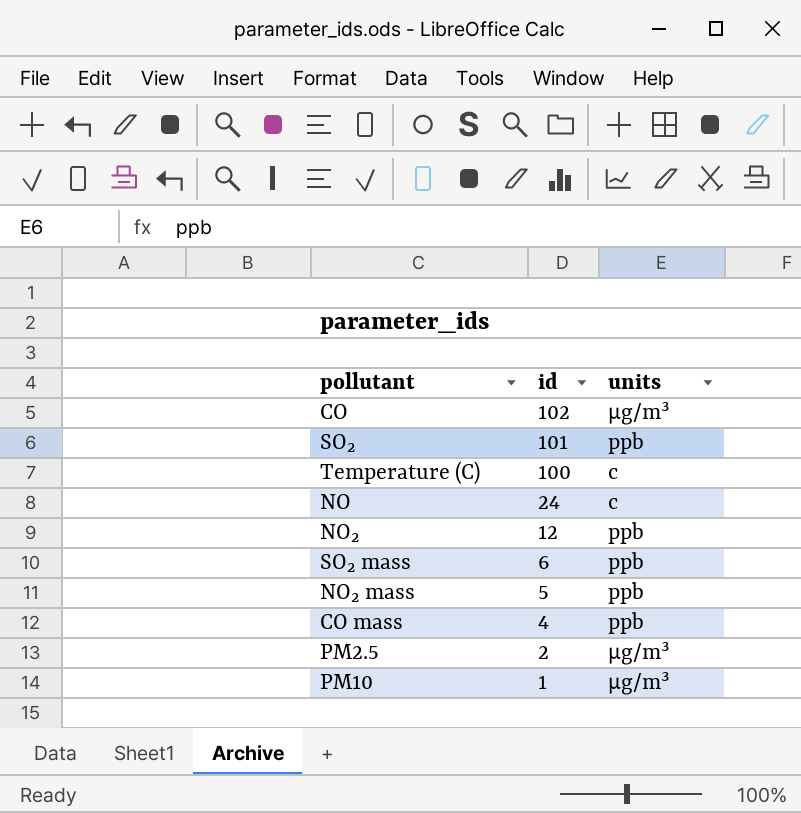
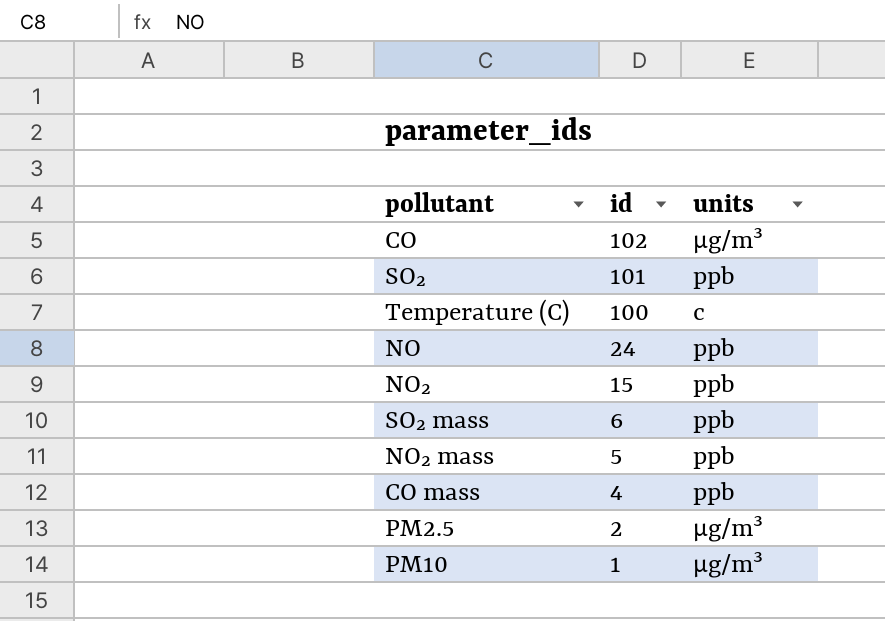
NO | units: c -> ppb
NO₂ | id: 12 -> 15

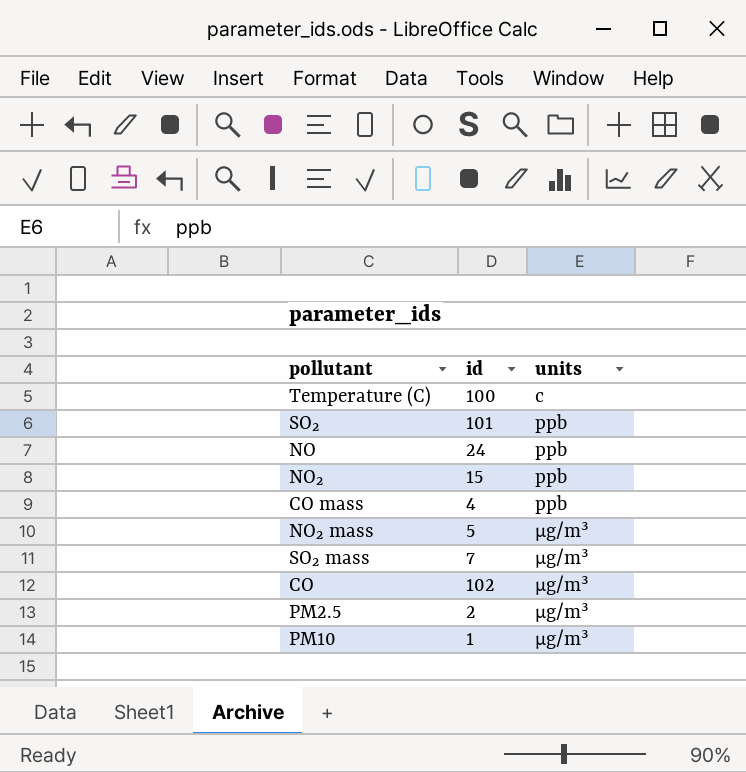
row order: id descending -> units ascending
NO₂ mass | units: ppb -> µg/m³
SO₂ mass | id: 6 -> 7
SO₂ mass | units: ppb -> µg/m³

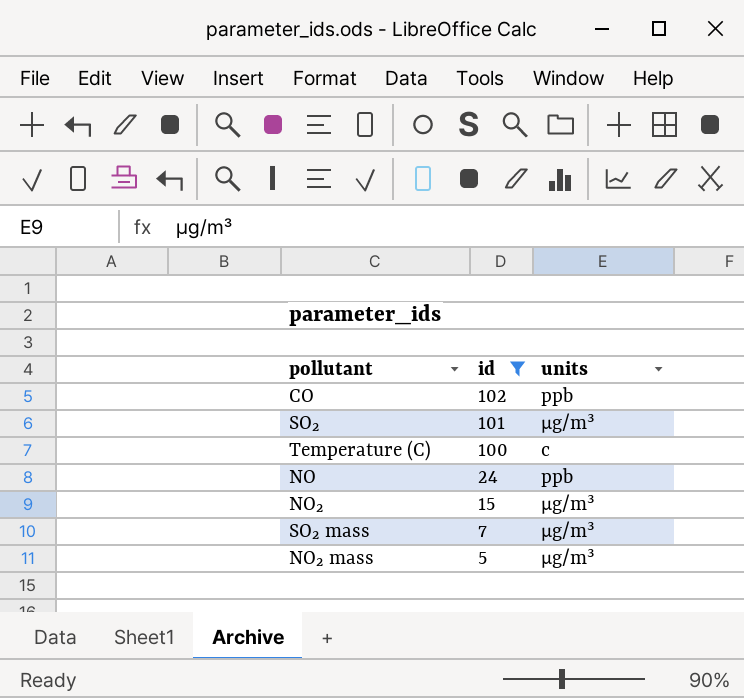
filter: none -> id >= 5
row order: units ascending -> id descending
CO | units: µg/m³ -> ppb
SO₂ | units: ppb -> µg/m³
NO₂ | units: ppb -> µg/m³

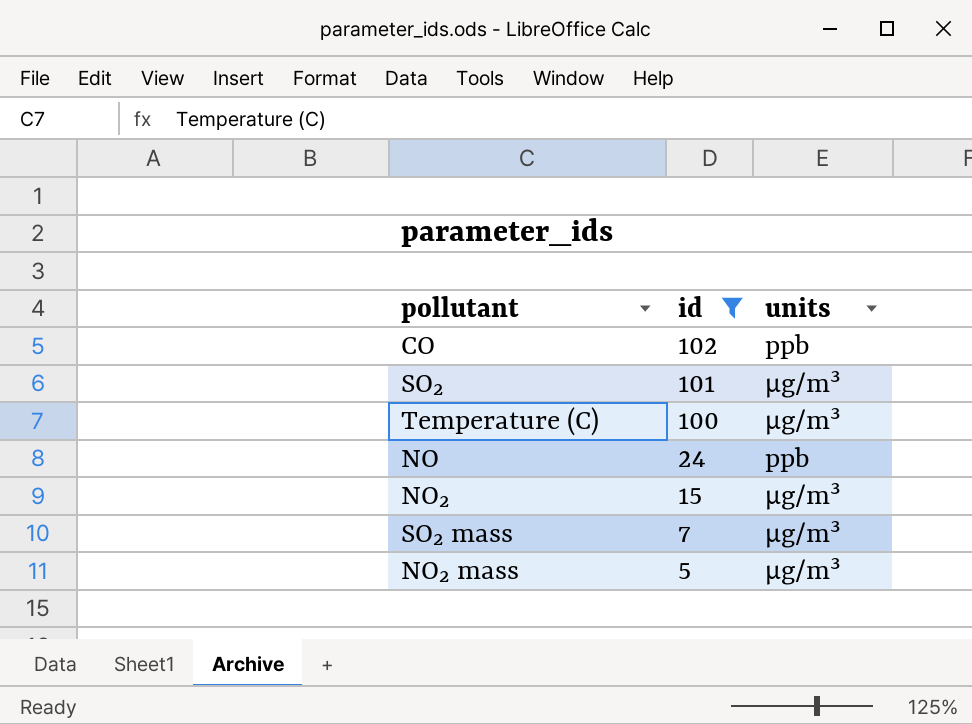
Temperature (C) | units: c -> µg/m³

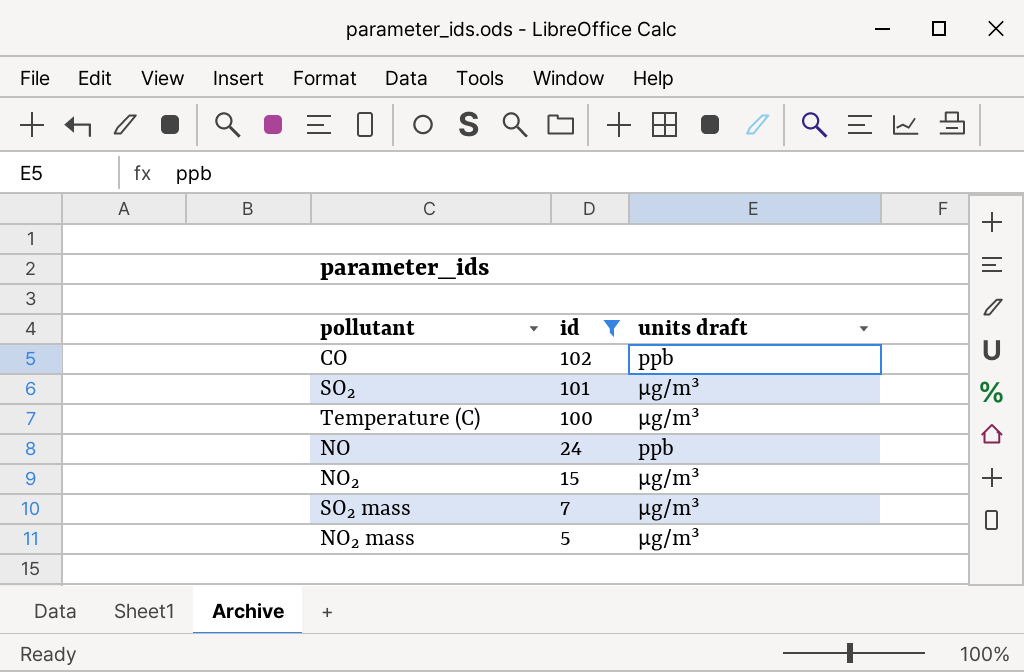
column name: units -> units draft

